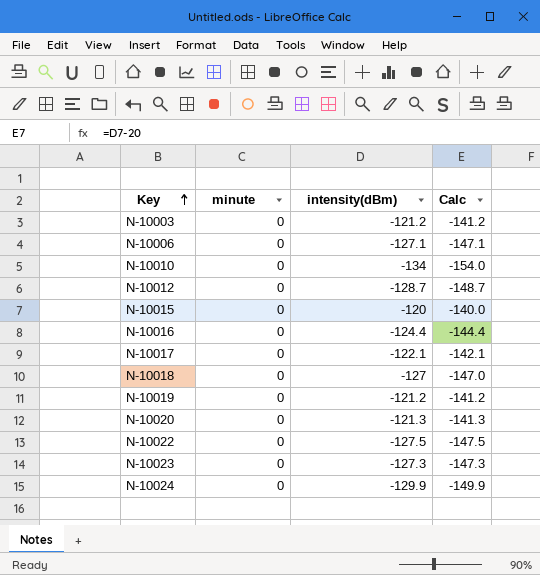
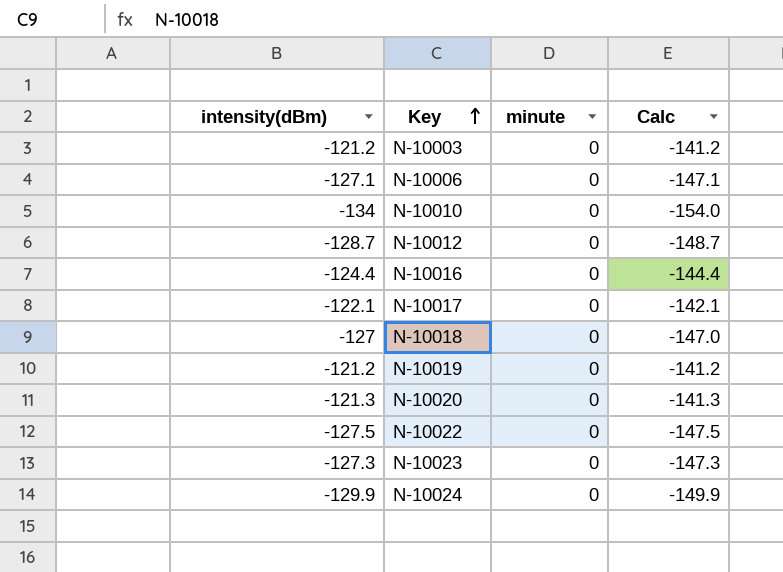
column intensity(dBm) | position: 3 -> 1
row N-10015: 0 | -120 | -140.0 -> none

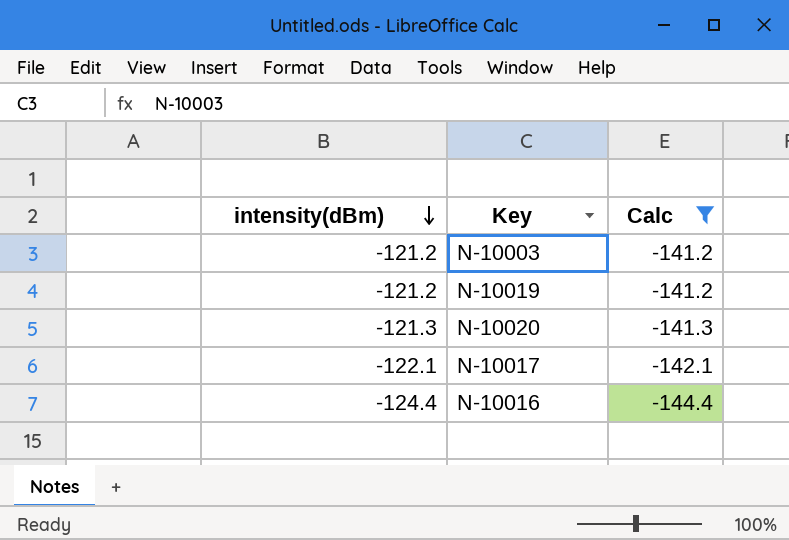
filter: none -> Calc >= -144.4
row order: Key ascending -> intensity(dBm) descending
column minute | position: 3 -> none

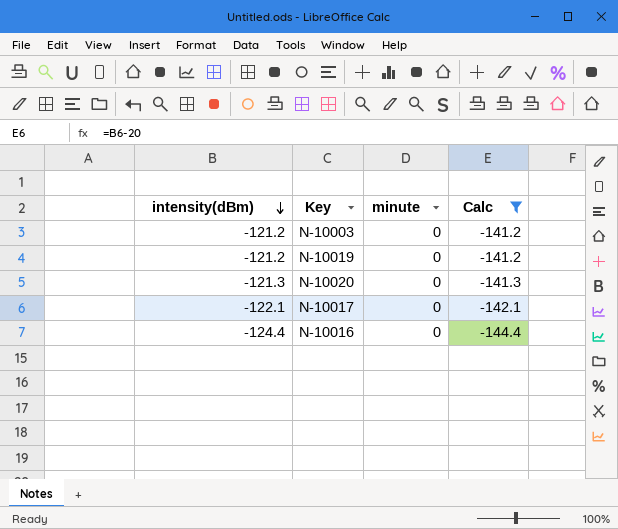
column minute | position: none -> 3

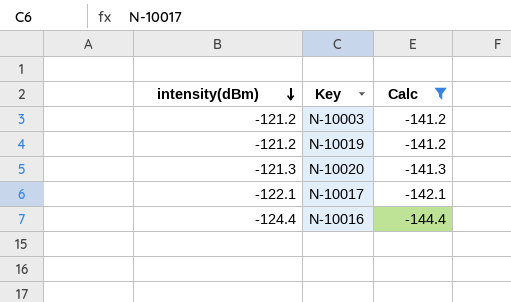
column minute | position: 3 -> none

